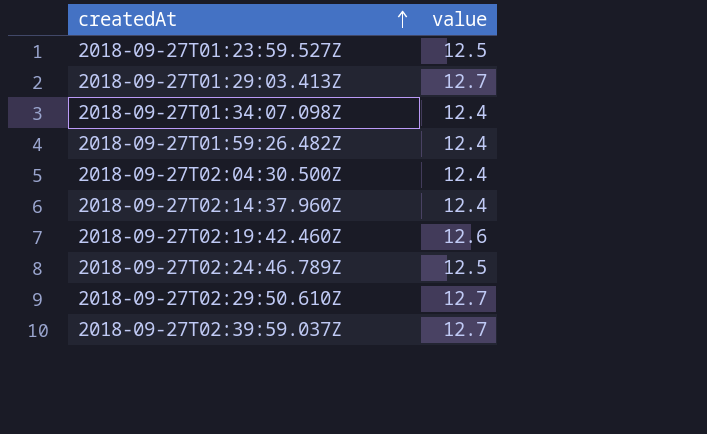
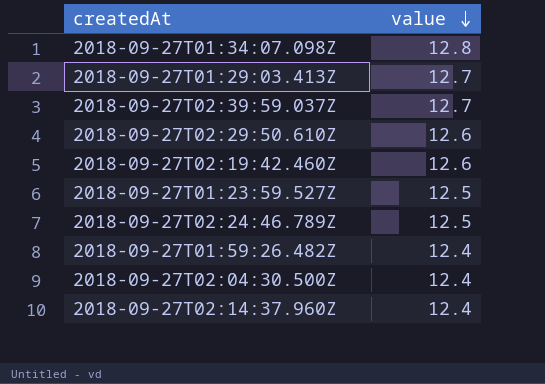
row order: createdAt ascending -> value descending
2018-09-27T01:34:07.098Z | value: 12.4 -> 12.8
2018-09-27T02:29:50.610Z | value: 12.7 -> 12.6

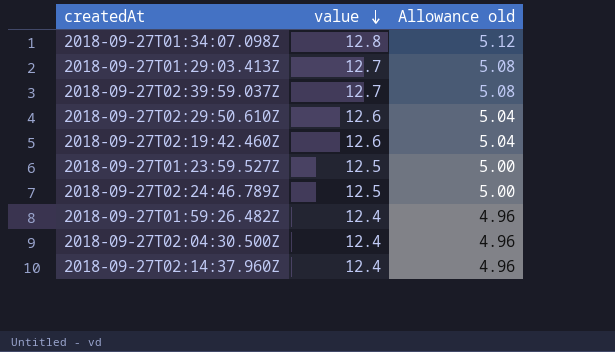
column Allowance old | formula: none -> [value] * 0.4

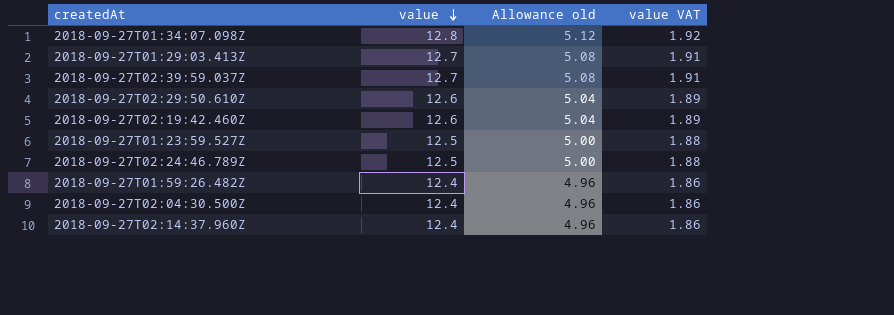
column value VAT | formula: none -> [value] * 0.15

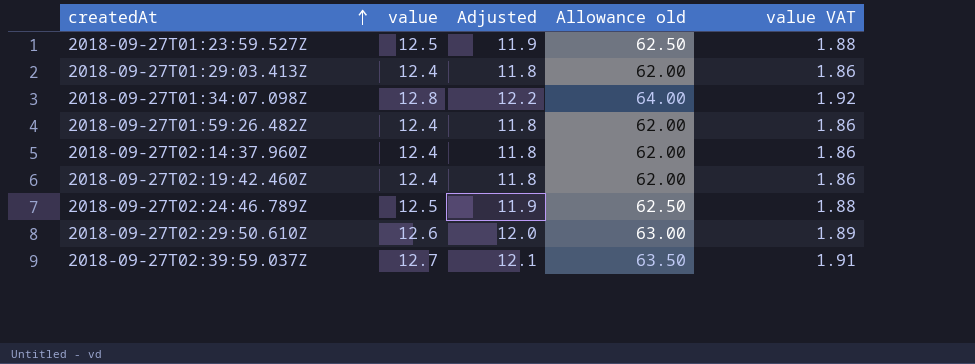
row order: value descending -> createdAt ascending
column Adjusted | formula: none -> [value] * 0.95
column Allowance old | formula: [value] * 0.4 -> [value] * 5
row 2018-09-27T02:04:30.500Z: 12.4 | 4.96 | 1.86 -> none
2018-09-27T01:29:03.413Z | value: 12.7 -> 12.4
2018-09-27T01:29:03.413Z | value VAT: 1.91 -> 1.86
2018-09-27T02:19:42.460Z | value: 12.6 -> 12.4
2018-09-27T02:19:42.460Z | value VAT: 1.89 -> 1.86

